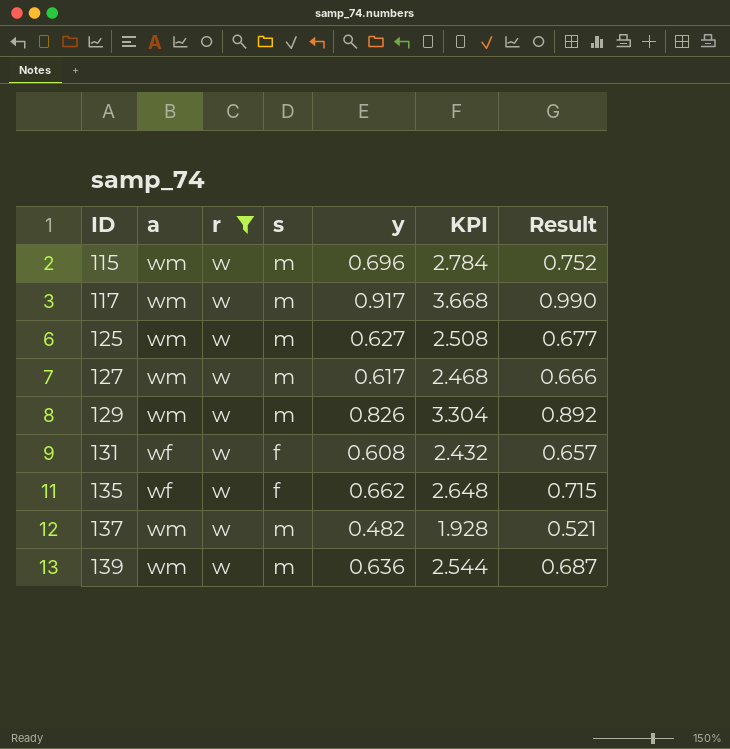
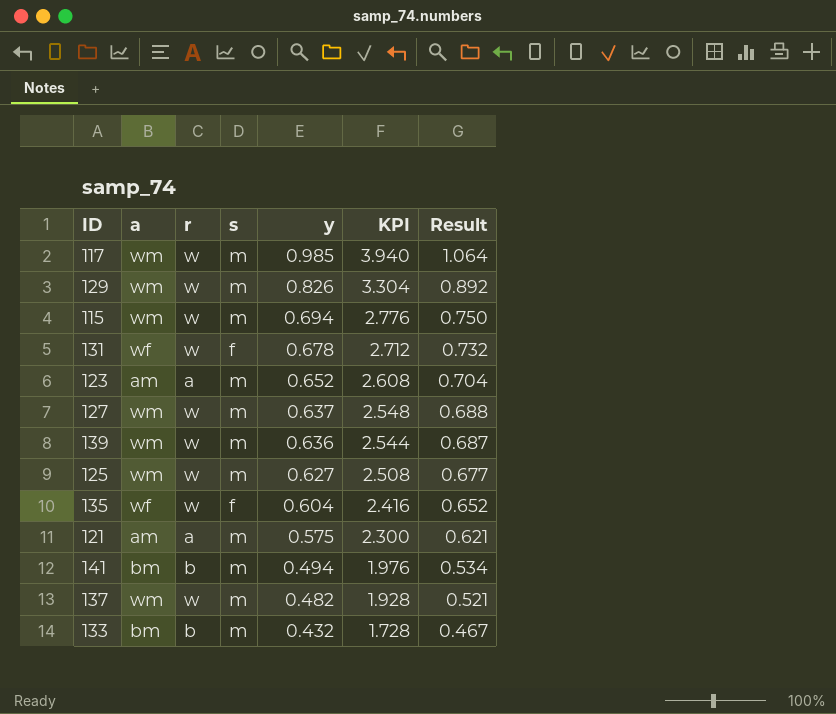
filter: r = w -> none
row order: ID ascending -> y descending
117 | y: 0.917 -> 0.985
117 | KPI: 3.668 -> 3.940
117 | Result: 0.990 -> 1.064
115 | y: 0.696 -> 0.694
115 | KPI: 2.784 -> 2.776
115 | Result: 0.752 -> 0.750
131 | y: 0.608 -> 0.678
131 | KPI: 2.432 -> 2.712
131 | Result: 0.657 -> 0.732
127 | y: 0.617 -> 0.637
127 | KPI: 2.468 -> 2.548
127 | Result: 0.666 -> 0.688
135 | y: 0.662 -> 0.604
135 | KPI: 2.648 -> 2.416
135 | Result: 0.715 -> 0.652

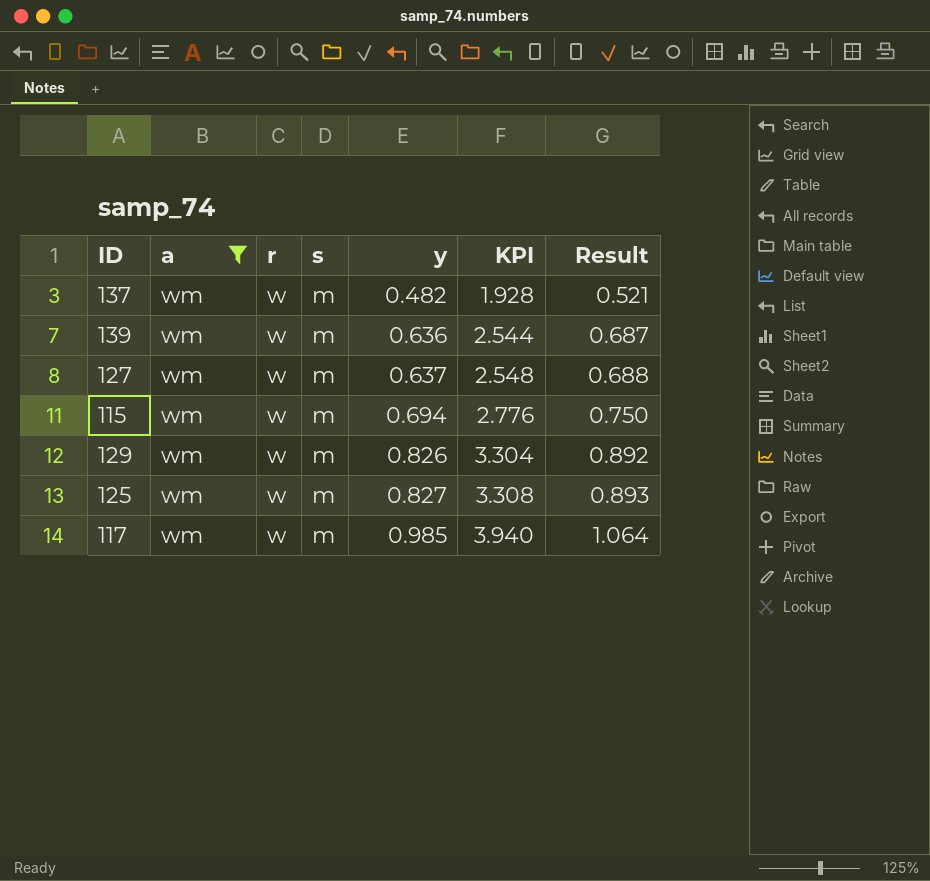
filter: none -> a = wm
row order: y descending -> y ascending
125 | y: 0.627 -> 0.827
125 | KPI: 2.508 -> 3.308
125 | Result: 0.677 -> 0.893

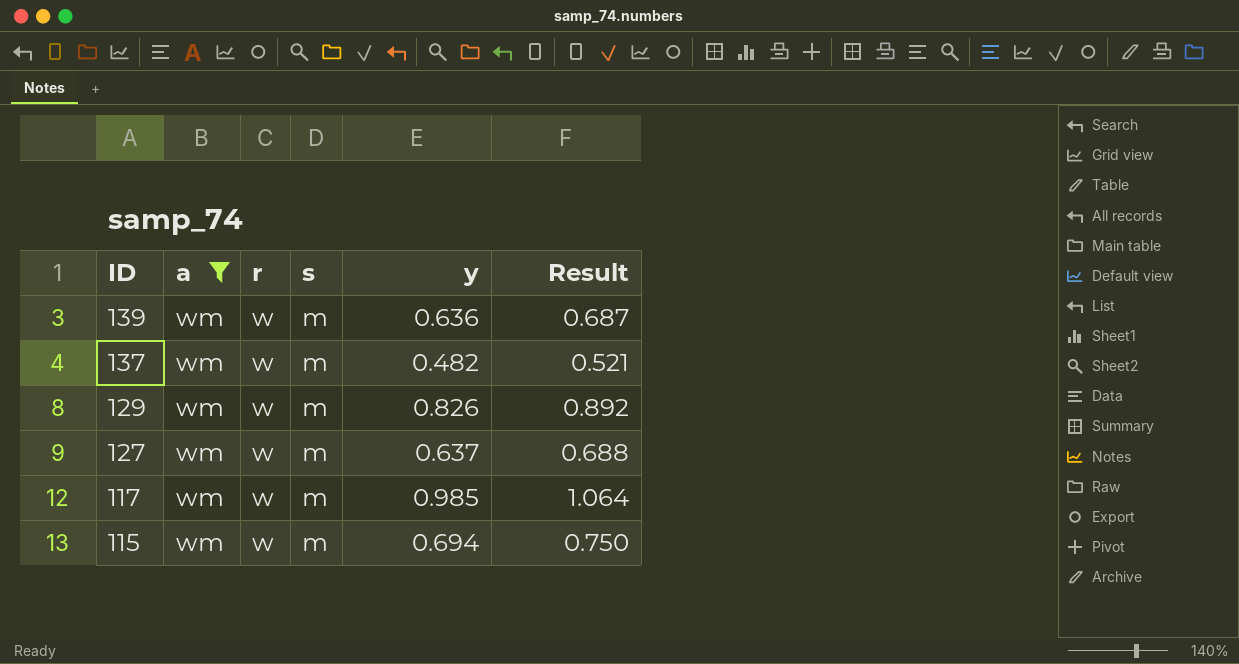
row order: y ascending -> ID descending
column KPI | formula: [y] * 4 -> none
row 125: wm | w | m | 0.827 | 3.308 | 0.893 -> none

